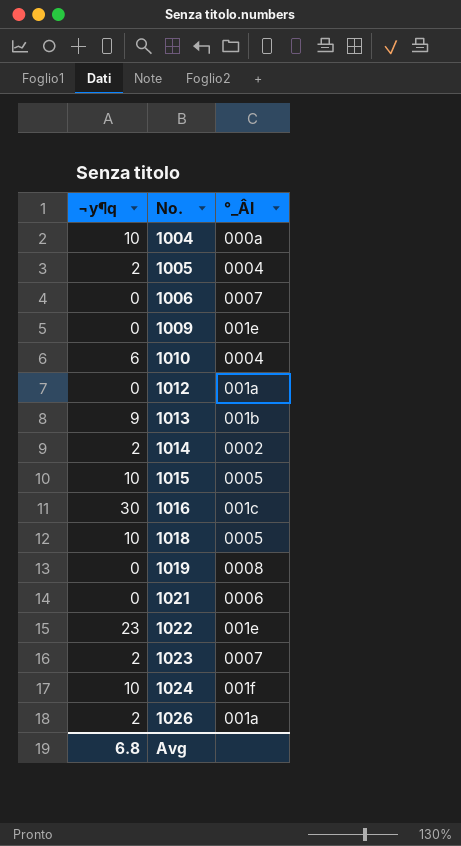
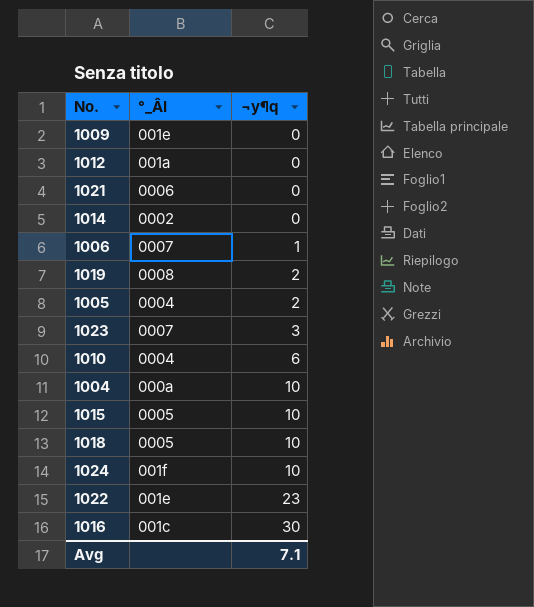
row order: No. ascending -> ¬y¶q ascending
column ¬y¶q | position: 1 -> 3
row 1013: 9 | 001b -> none
row 1026: 2 | 001a -> none
1014 | ¬y¶q: 2 -> 0
1006 | ¬y¶q: 0 -> 1
1019 | ¬y¶q: 0 -> 2
1023 | ¬y¶q: 2 -> 3
Avg | ¬y¶q: 6.8 -> 7.1

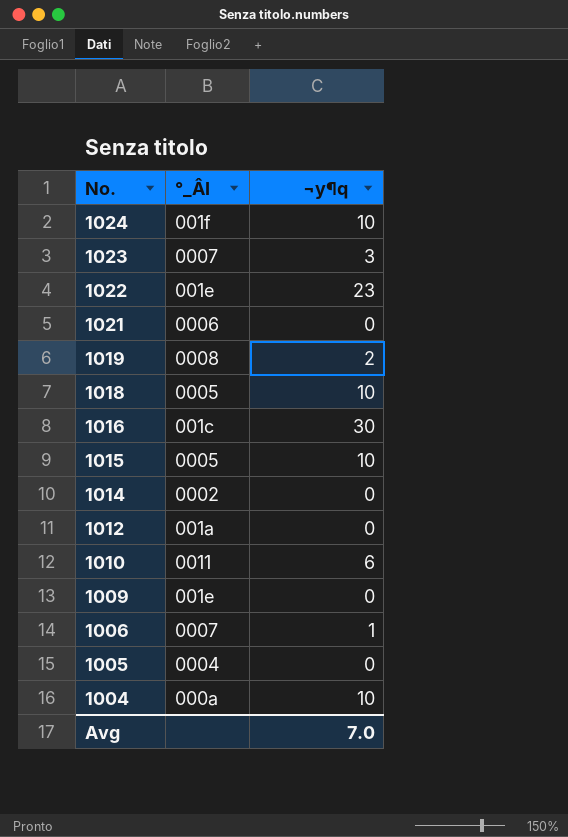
row order: ¬y¶q ascending -> No. descending
1010 | °_ÂI: 0004 -> 0011
1005 | ¬y¶q: 2 -> 0
Avg | ¬y¶q: 7.1 -> 7.0

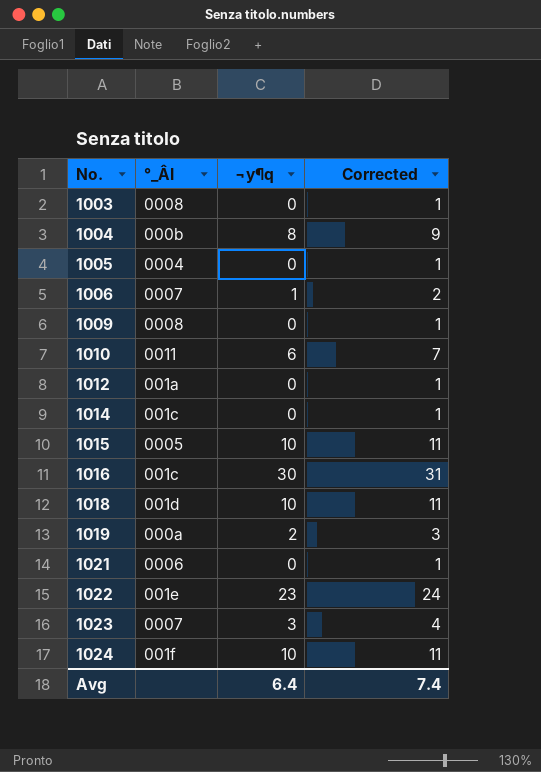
row order: No. descending -> No. ascending
column Corrected | formula: none -> [¬y¶q] + 1
row 1003: none -> 0008 | 0 | 1
1004 | °_ÂI: 000a -> 000b
1004 | ¬y¶q: 10 -> 8
1009 | °_ÂI: 001e -> 0008
1014 | °_ÂI: 0002 -> 001c
1018 | °_ÂI: 0005 -> 001d
1019 | °_ÂI: 0008 -> 000a
Avg | ¬y¶q: 7.0 -> 6.4

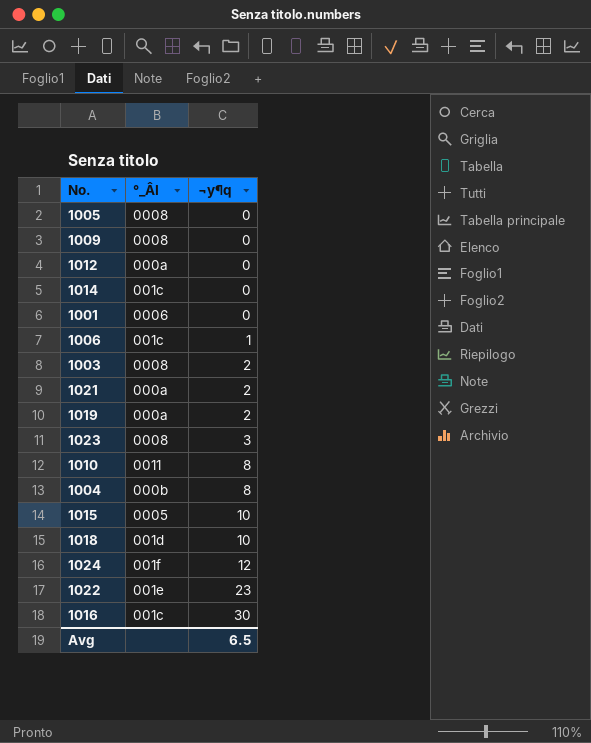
row order: No. ascending -> ¬y¶q ascending
column Corrected | formula: [¬y¶q] + 1 -> none
1005 | °_ÂI: 0004 -> 0008
1012 | °_ÂI: 001a -> 000a
row 1001: none -> 0006 | 0
1006 | °_ÂI: 0007 -> 001c
1003 | ¬y¶q: 0 -> 2
1021 | °_ÂI: 0006 -> 000a
1021 | ¬y¶q: 0 -> 2
1023 | °_ÂI: 0007 -> 0008
1010 | ¬y¶q: 6 -> 8
1024 | ¬y¶q: 10 -> 12
Avg | ¬y¶q: 6.4 -> 6.5

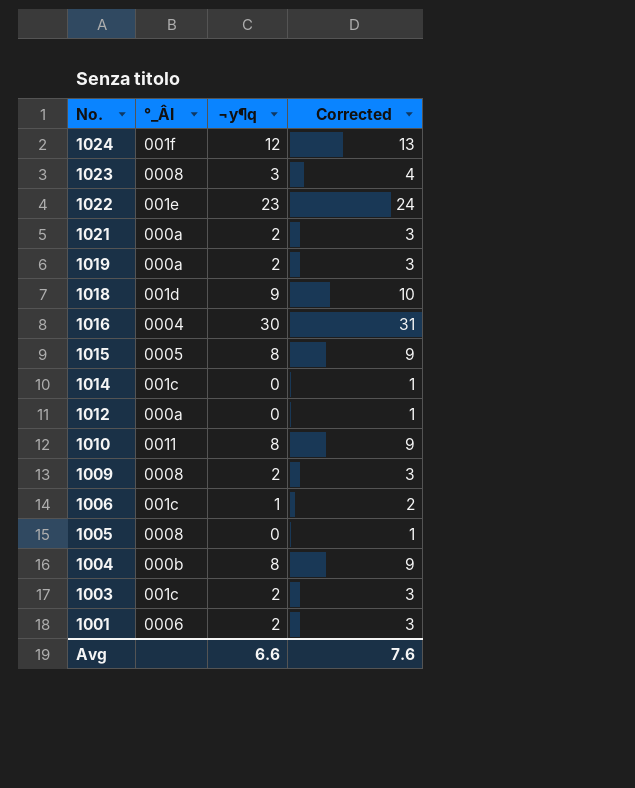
row order: ¬y¶q ascending -> No. descending
column Corrected | formula: none -> [¬y¶q] + 1
1018 | ¬y¶q: 10 -> 9
1016 | °_ÂI: 001c -> 0004
1015 | ¬y¶q: 10 -> 8
1009 | ¬y¶q: 0 -> 2
1003 | °_ÂI: 0008 -> 001c
1001 | ¬y¶q: 0 -> 2
Avg | ¬y¶q: 6.5 -> 6.6

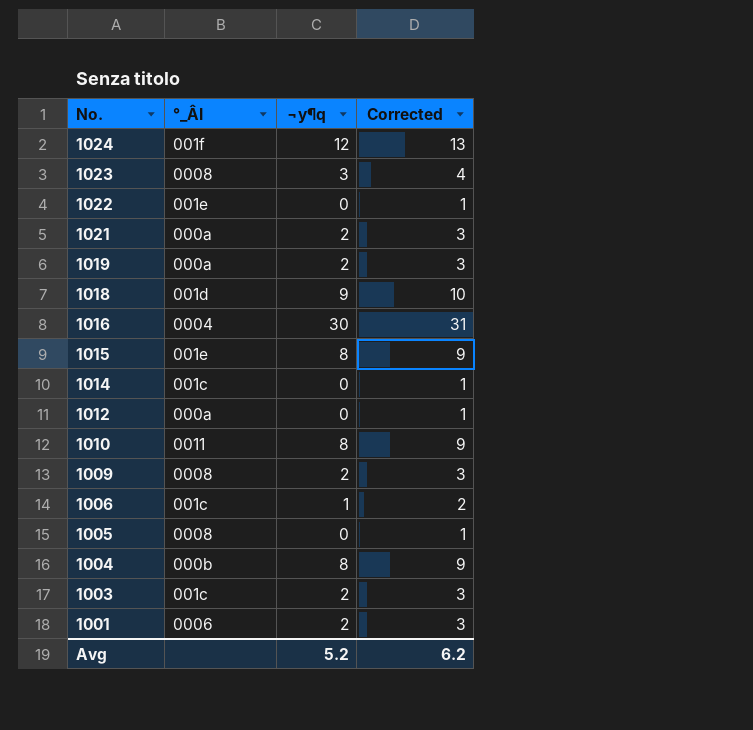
1022 | ¬y¶q: 23 -> 0
1022 | Corrected: 24 -> 1
1015 | °_ÂI: 0005 -> 001e
Avg | ¬y¶q: 6.6 -> 5.2
Avg | Corrected: 7.6 -> 6.2

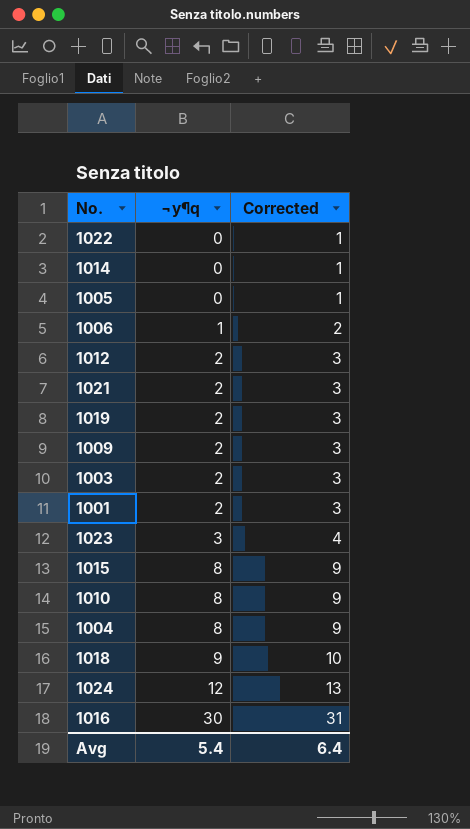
row order: No. descending -> ¬y¶q ascending
column °_ÂI | position: 2 -> none
1012 | ¬y¶q: 0 -> 2
1012 | Corrected: 1 -> 3
Avg | ¬y¶q: 5.2 -> 5.4
Avg | Corrected: 6.2 -> 6.4

